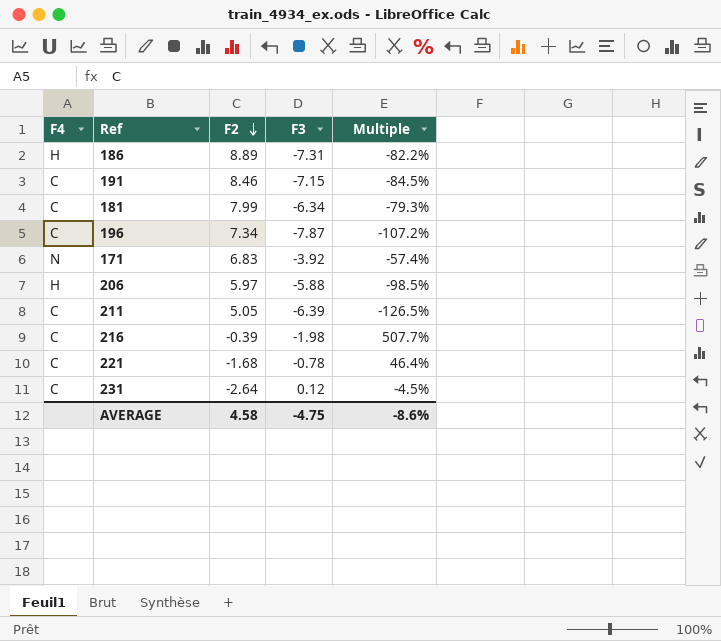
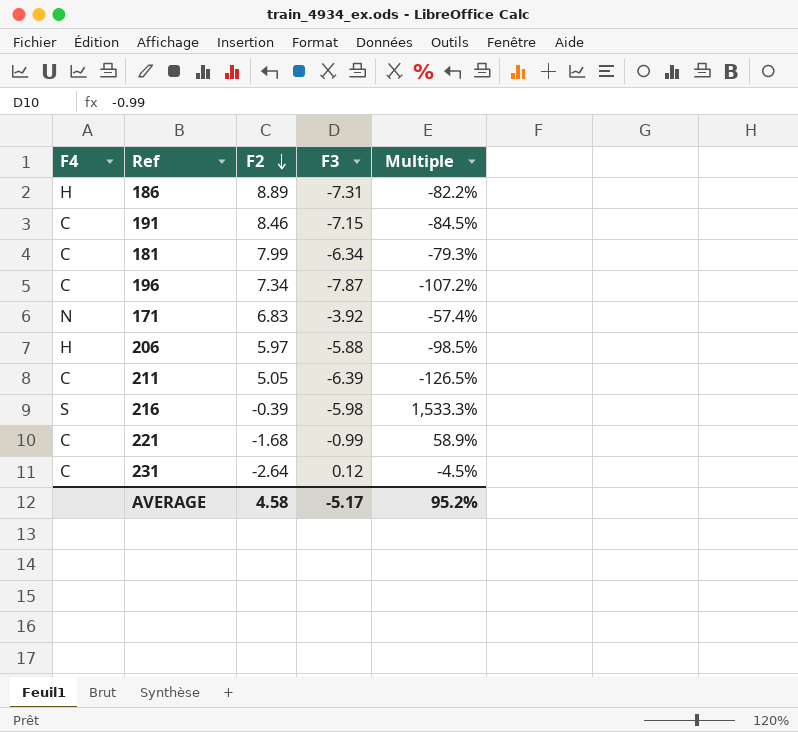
216 | F4: C -> S
216 | F3: -1.98 -> -5.98
216 | Multiple: 507.7% -> 1,533.3%
221 | F3: -0.78 -> -0.99
221 | Multiple: 46.4% -> 58.9%
AVERAGE | F3: -4.75 -> -5.17
AVERAGE | Multiple: -8.6% -> 95.2%

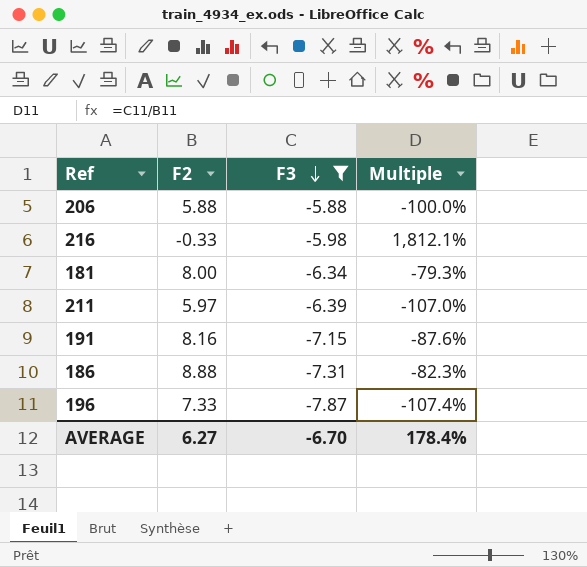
filter: none -> F3 <= -5.88
row order: F2 descending -> F3 descending
column F4 | position: 1 -> none
206 | F2: 5.97 -> 5.88
206 | Multiple: -98.5% -> -100.0%
216 | F2: -0.39 -> -0.33
216 | Multiple: 1,533.3% -> 1,812.1%
181 | F2: 7.99 -> 8.00
211 | F2: 5.05 -> 5.97
211 | Multiple: -126.5% -> -107.0%
191 | F2: 8.46 -> 8.16
191 | Multiple: -84.5% -> -87.6%
186 | F2: 8.89 -> 8.88
186 | Multiple: -82.2% -> -82.3%
196 | F2: 7.34 -> 7.33
196 | Multiple: -107.2% -> -107.4%
AVERAGE | F2: 4.58 -> 6.27
AVERAGE | F3: -5.17 -> -6.70
AVERAGE | Multiple: 95.2% -> 178.4%

